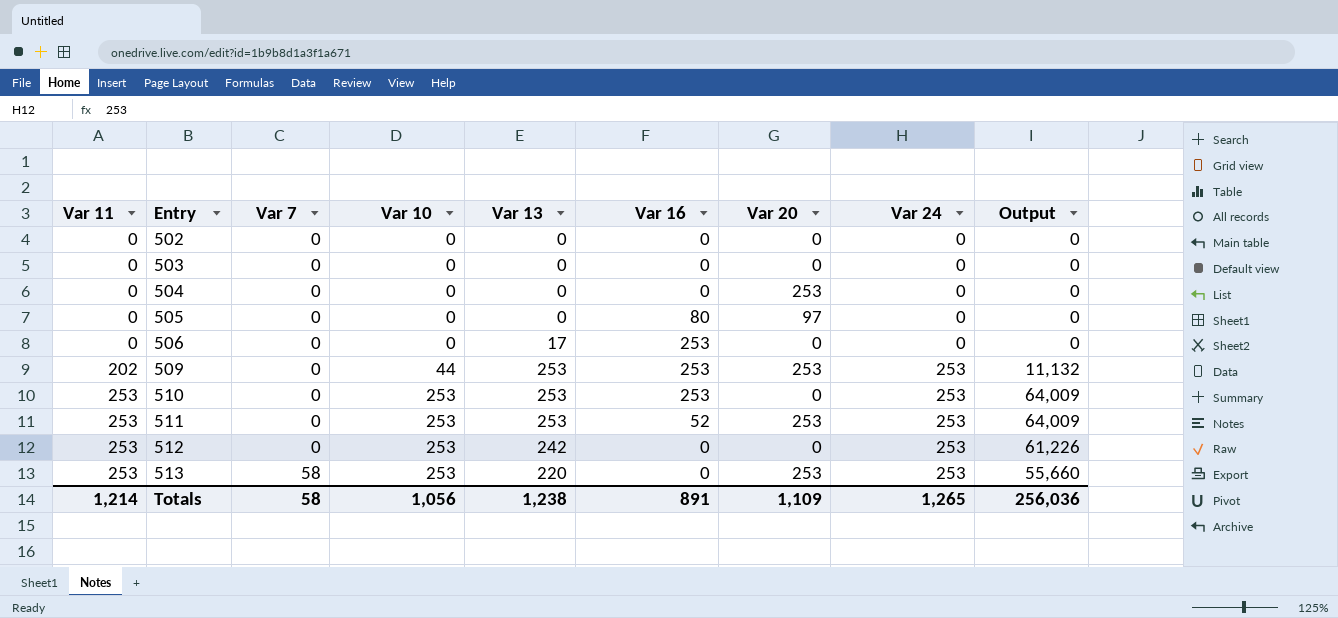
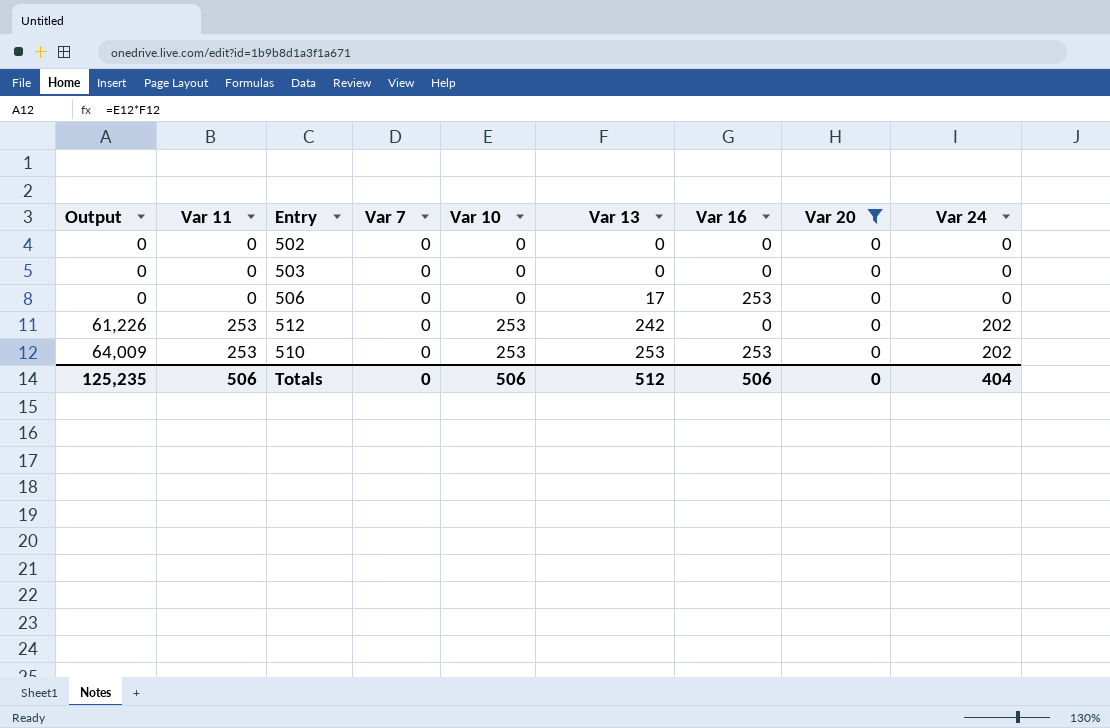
filter: none -> Var 20 = 0
row order: Var 11 ascending -> Output ascending
column Output | position: 9 -> 1
512 | Var 24: 253 -> 202
510 | Var 24: 253 -> 202
Totals | Output: 256,036 -> 125,235
Totals | Var 11: 1,214 -> 506
Totals | Var 7: 58 -> 0
Totals | Var 10: 1,056 -> 506
Totals | Var 13: 1,238 -> 512
Totals | Var 16: 891 -> 506
Totals | Var 20: 1,109 -> 0
Totals | Var 24: 1,265 -> 404

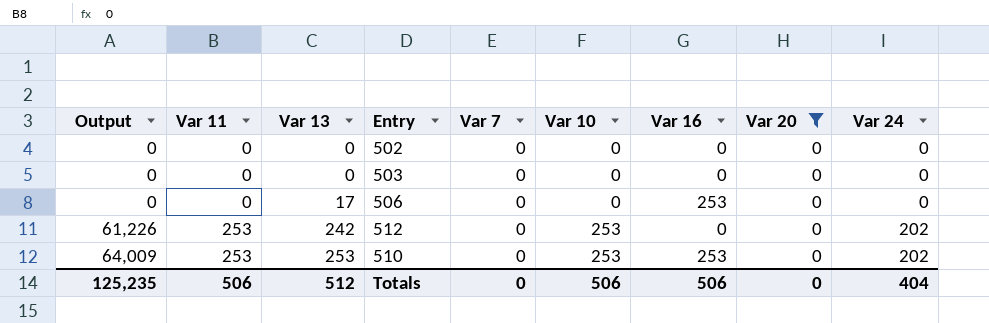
column Var 13 | position: 6 -> 3

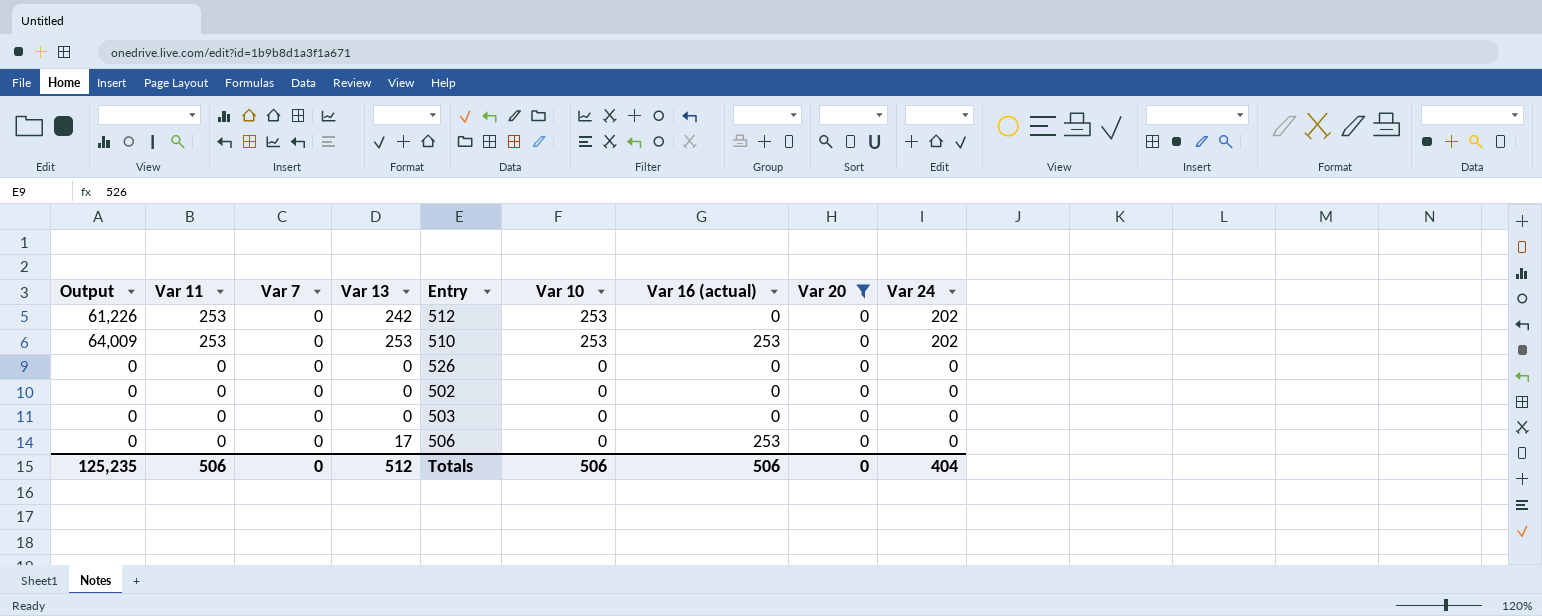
row order: Output ascending -> Var 11 descending
column Var 7 | position: 5 -> 3
column name: Var 16 -> Var 16 (actual)
row 526: none -> 0 | 0 | 0 | 0 | 0 | 0 | 0 | 0

